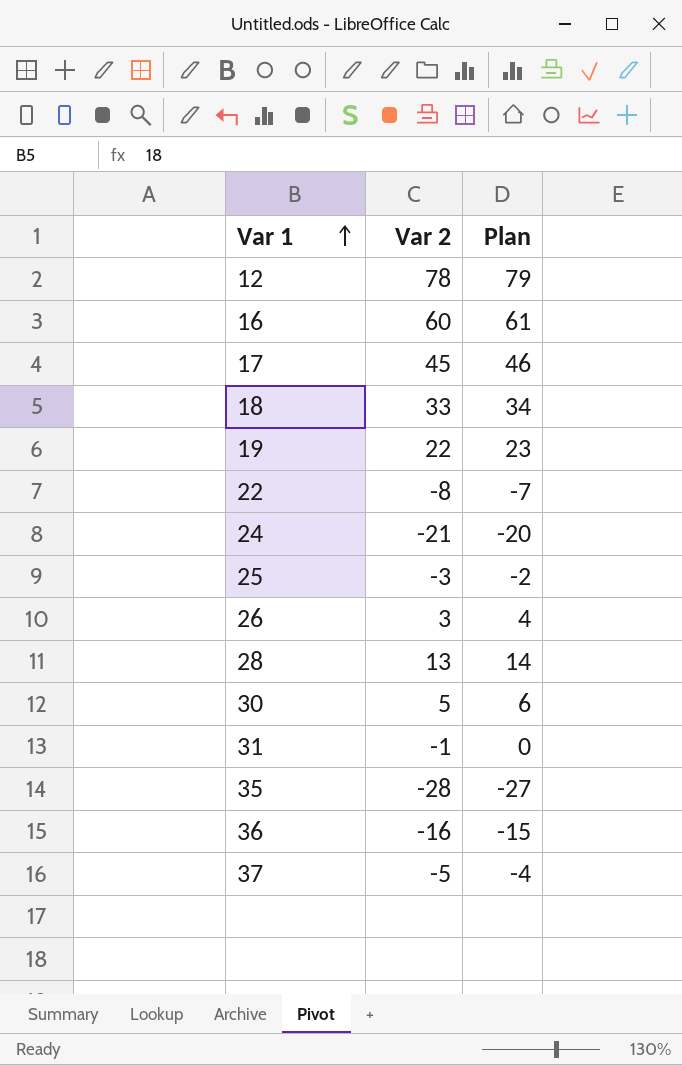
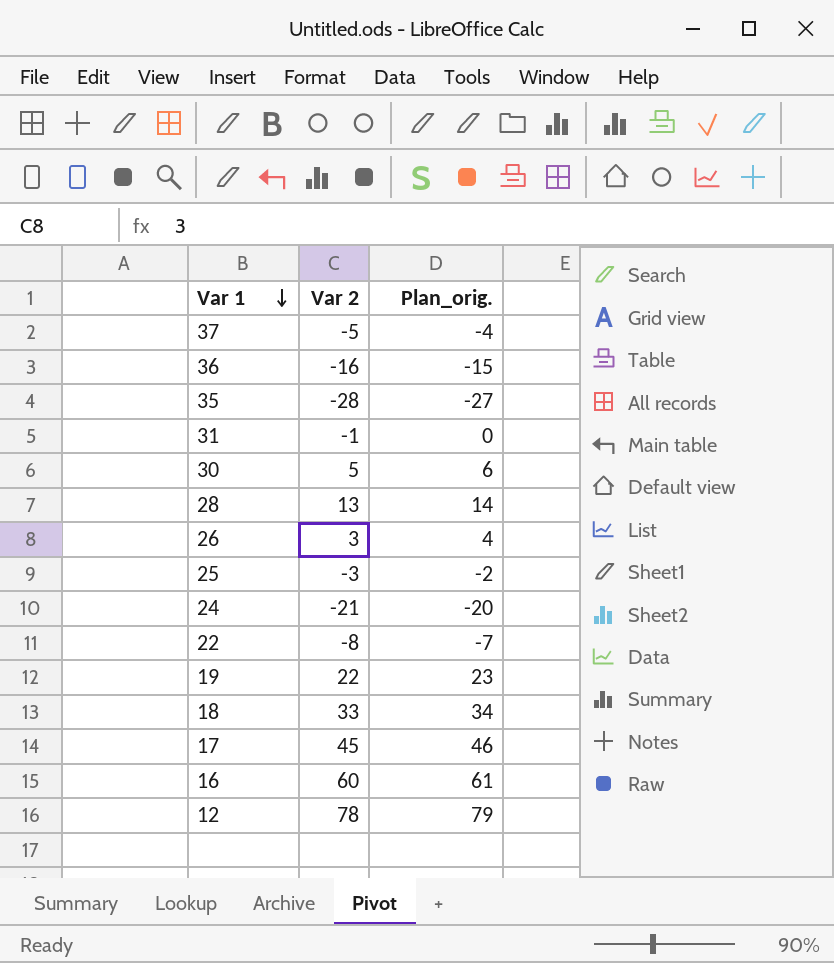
row order: Var 1 ascending -> Var 1 descending
column name: Plan -> Plan_orig.

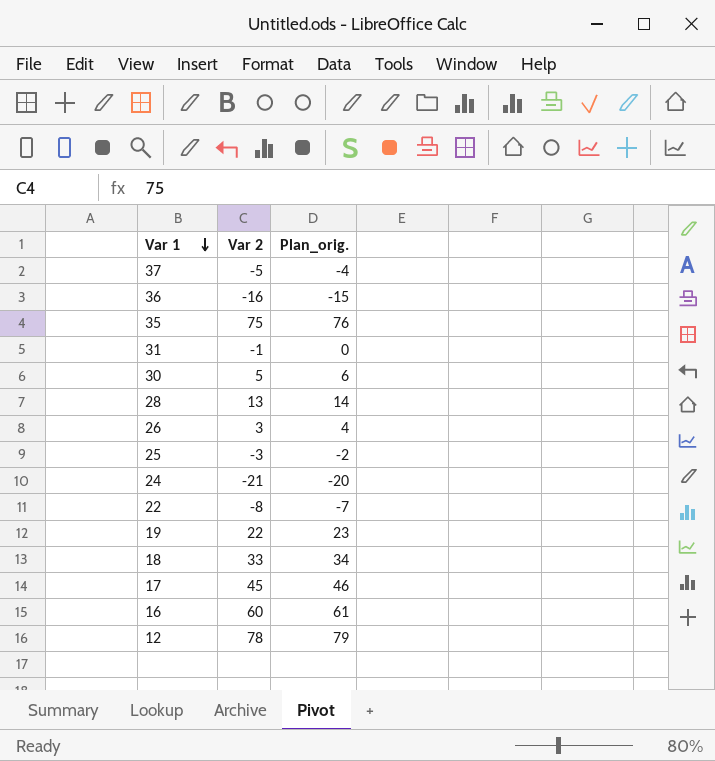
35 | Var 2: -28 -> 75
35 | Plan_orig.: -27 -> 76

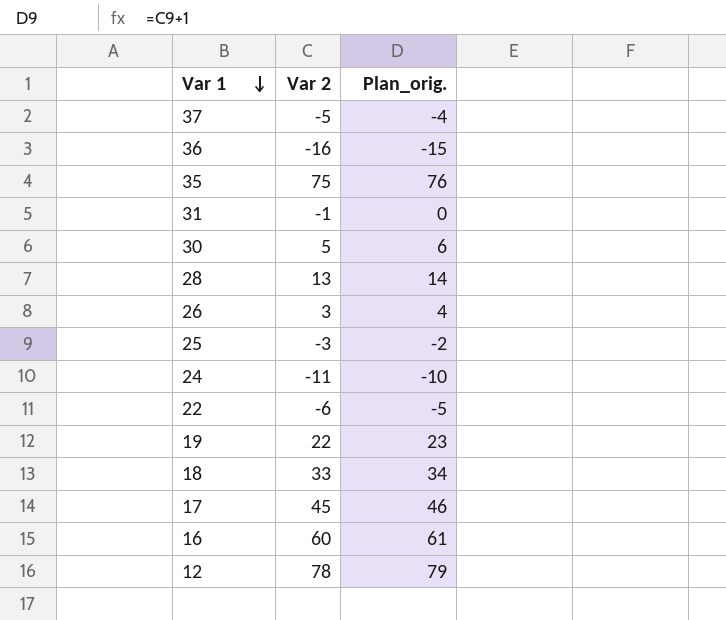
24 | Var 2: -21 -> -11
24 | Plan_orig.: -20 -> -10
22 | Var 2: -8 -> -6
22 | Plan_orig.: -7 -> -5

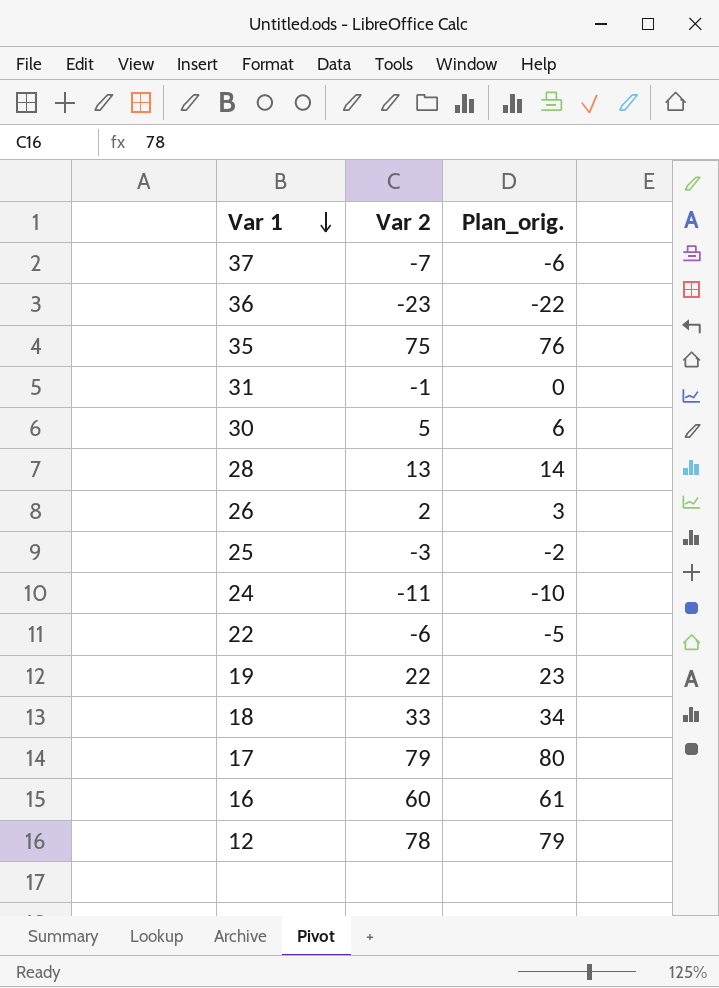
37 | Var 2: -5 -> -7
37 | Plan_orig.: -4 -> -6
36 | Var 2: -16 -> -23
36 | Plan_orig.: -15 -> -22
26 | Var 2: 3 -> 2
26 | Plan_orig.: 4 -> 3
17 | Var 2: 45 -> 79
17 | Plan_orig.: 46 -> 80

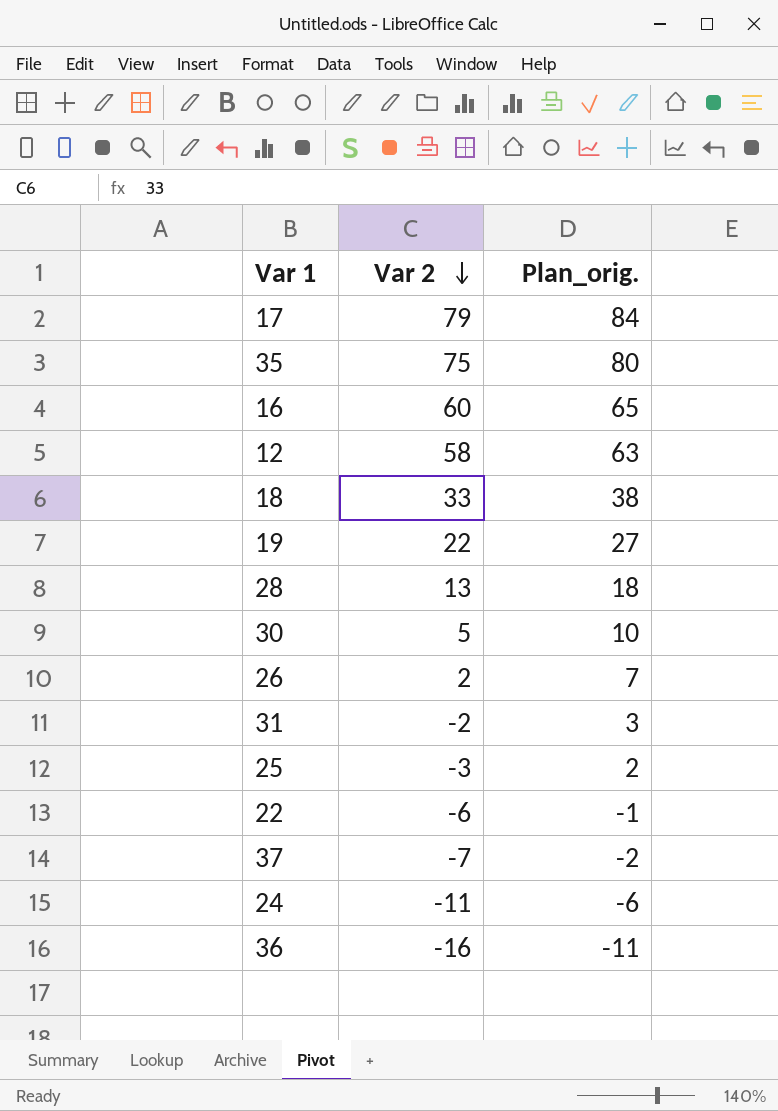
row order: Var 1 descending -> Var 2 descending
column Plan_orig. | formula: [Var 2] + 1 -> [Var 2] + 5
12 | Var 2: 78 -> 58
31 | Var 2: -1 -> -2
36 | Var 2: -23 -> -16

